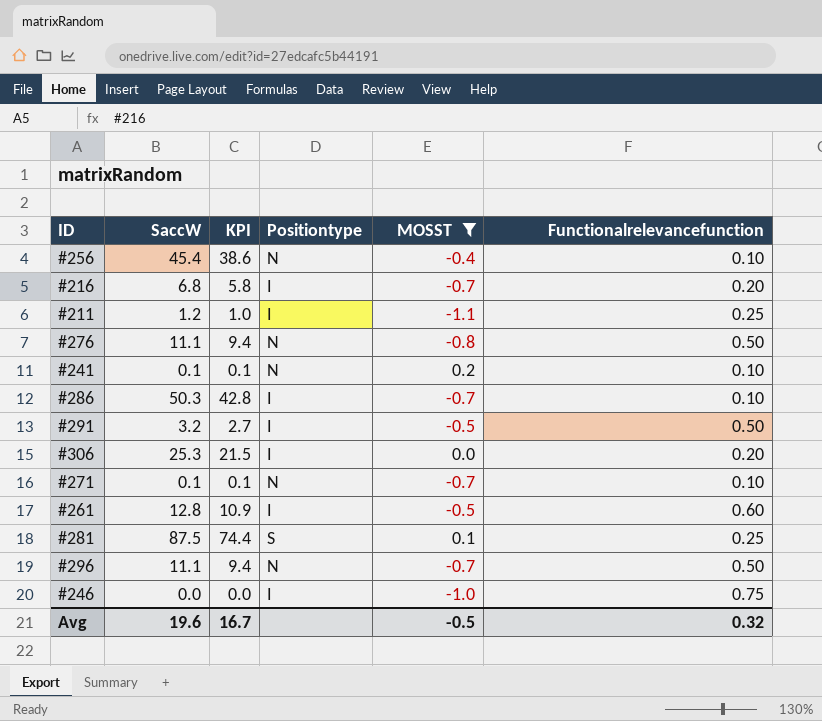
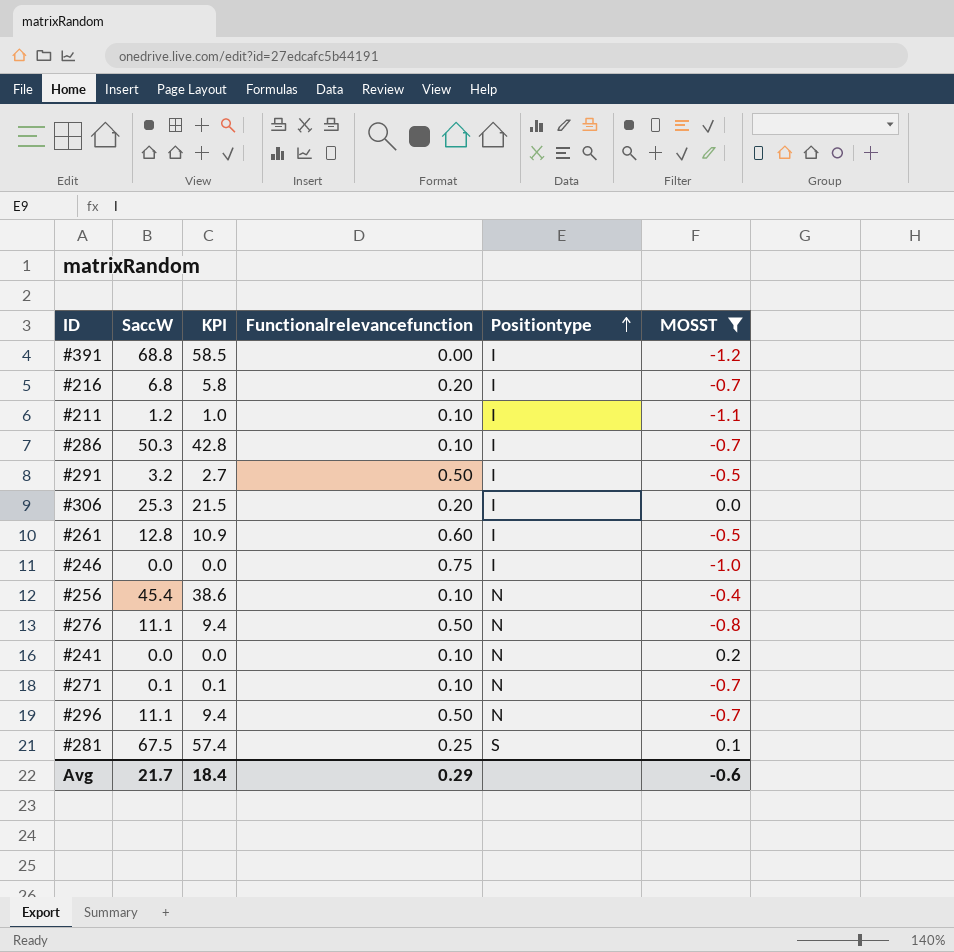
row order: none -> Positiontype ascending
column Functionalrelevancefunction | position: 6 -> 4
row #391: none -> 68.8 | 58.5 | 0.00 | I | -1.2
#211 | Functionalrelevancefunction: 0.25 -> 0.10
#241 | SaccW: 0.1 -> 0.0
#241 | KPI: 0.1 -> 0.0
#281 | SaccW: 87.5 -> 67.5
#281 | KPI: 74.4 -> 57.4
Avg | SaccW: 19.6 -> 21.7
Avg | KPI: 16.7 -> 18.4
Avg | Functionalrelevancefunction: 0.32 -> 0.29
Avg | MOSST: -0.5 -> -0.6

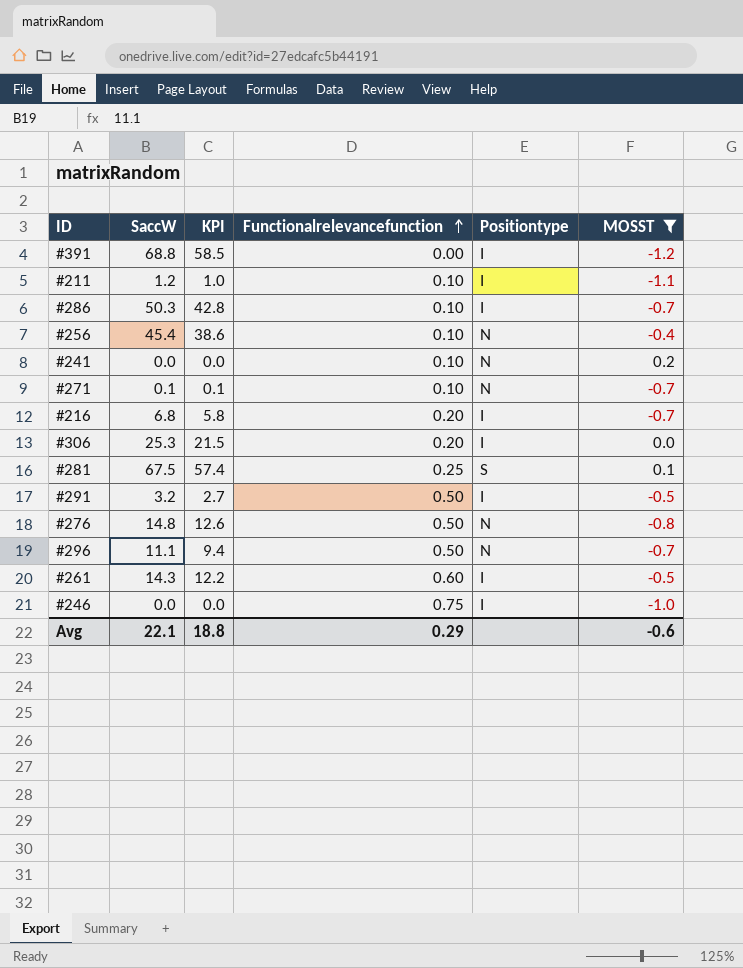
row order: Positiontype ascending -> Functionalrelevancefunction ascending
#276 | SaccW: 11.1 -> 14.8
#276 | KPI: 9.4 -> 12.6
#261 | SaccW: 12.8 -> 14.3
#261 | KPI: 10.9 -> 12.2
Avg | SaccW: 21.7 -> 22.1
Avg | KPI: 18.4 -> 18.8

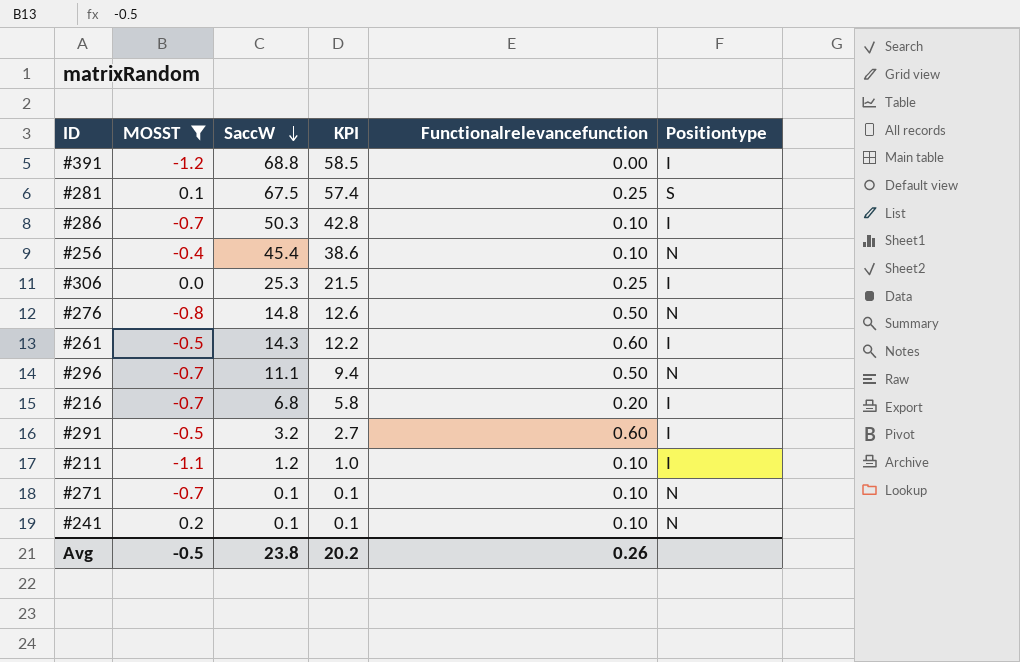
row order: Functionalrelevancefunction ascending -> SaccW descending
column MOSST | position: 6 -> 2
row #246: 0.0 | 0.0 | 0.75 | I | -1.0 -> none
#306 | Functionalrelevancefunction: 0.20 -> 0.25
#291 | Functionalrelevancefunction: 0.50 -> 0.60
#241 | SaccW: 0.0 -> 0.1
#241 | KPI: 0.0 -> 0.1
Avg | MOSST: -0.6 -> -0.5
Avg | SaccW: 22.1 -> 23.8
Avg | KPI: 18.8 -> 20.2
Avg | Functionalrelevancefunction: 0.29 -> 0.26

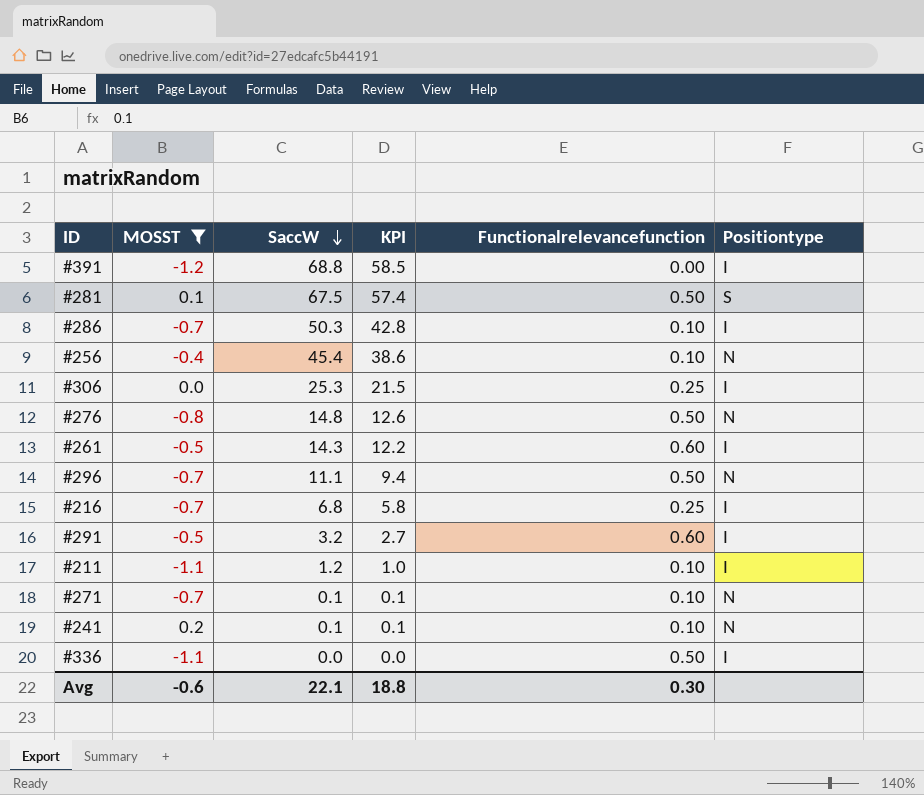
#281 | Functionalrelevancefunction: 0.25 -> 0.50
#216 | Functionalrelevancefunction: 0.20 -> 0.25
row #336: none -> -1.1 | 0.0 | 0.0 | 0.50 | I
Avg | MOSST: -0.5 -> -0.6
Avg | SaccW: 23.8 -> 22.1
Avg | KPI: 20.2 -> 18.8
Avg | Functionalrelevancefunction: 0.26 -> 0.30

